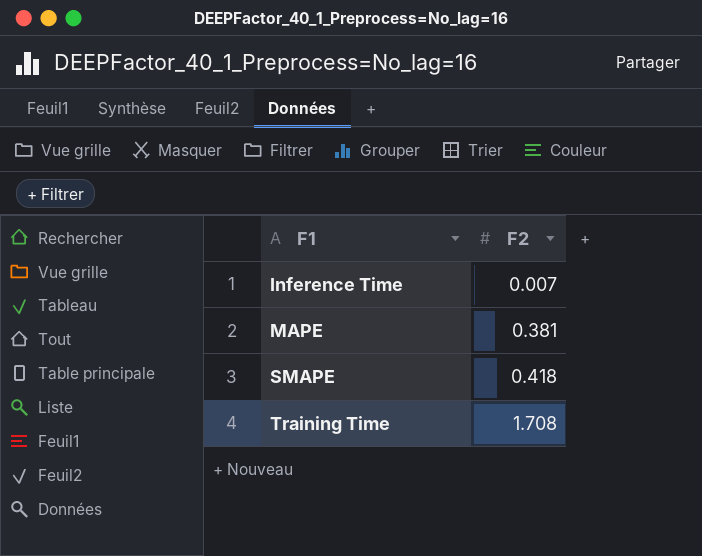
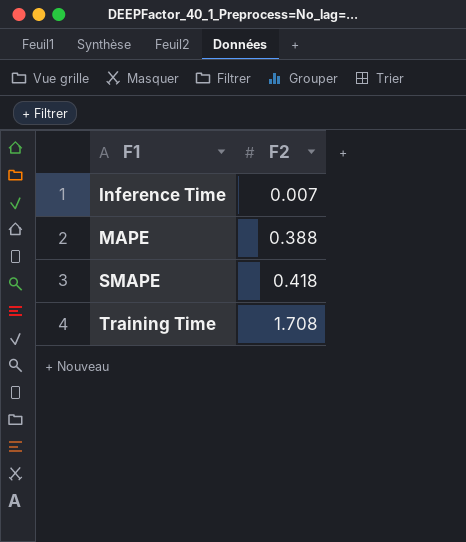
MAPE | F2: 0.381 -> 0.388

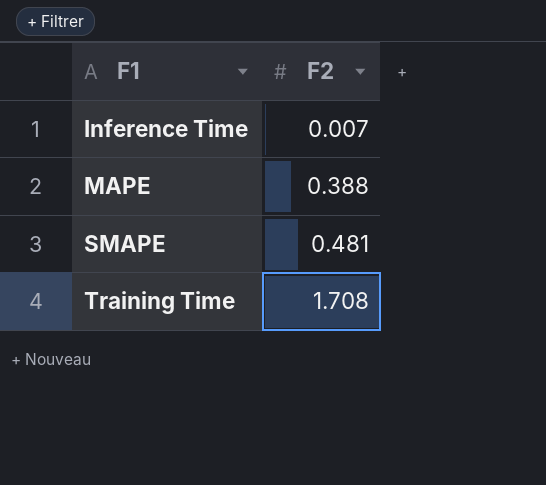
SMAPE | F2: 0.418 -> 0.481

